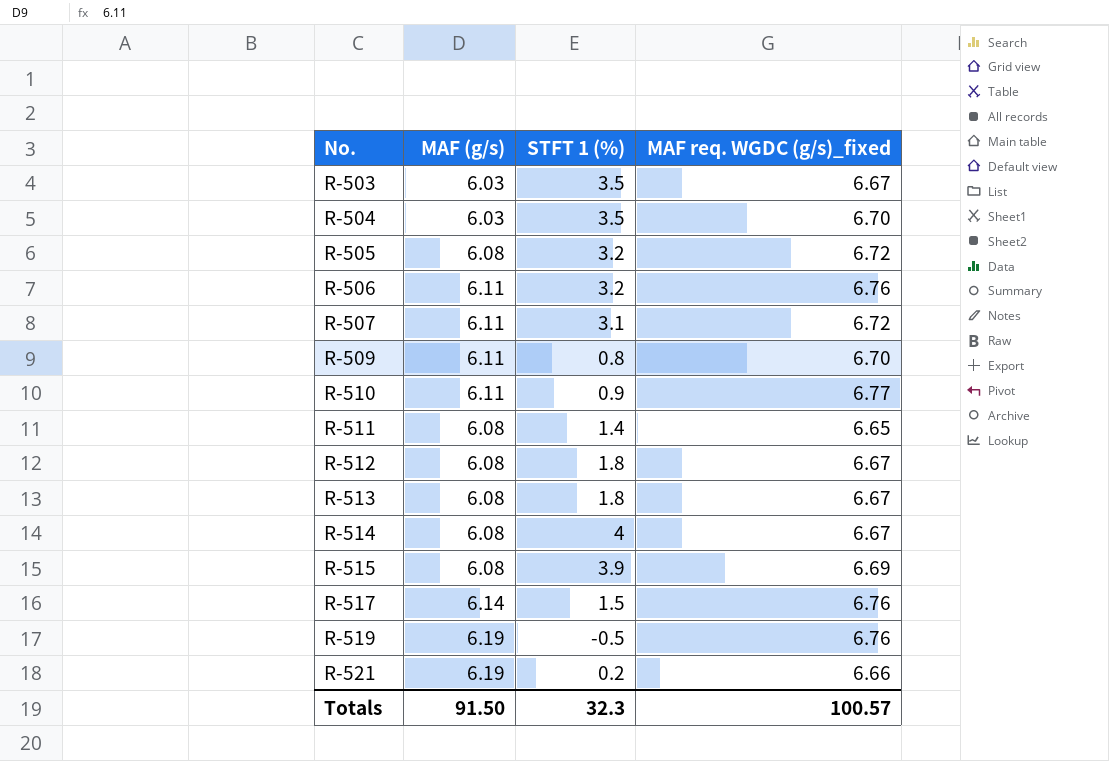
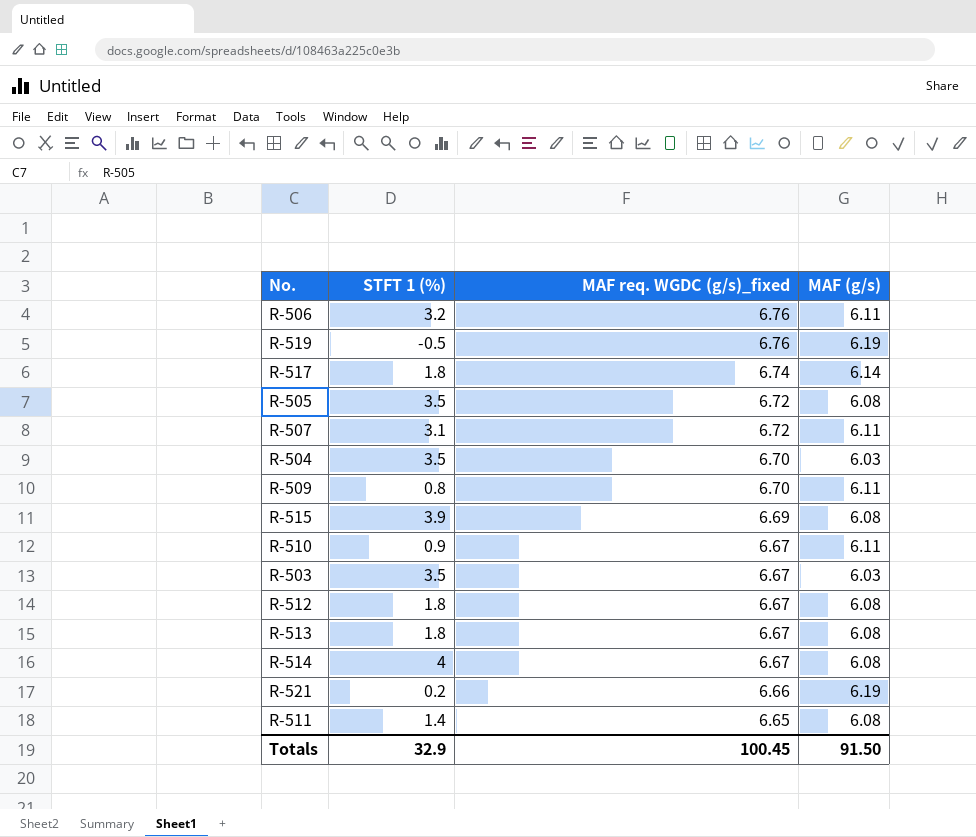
row order: No. ascending -> MAF req. WGDC (g/s)_fixed descending
column MAF (g/s) | position: 2 -> 4
R-517 | STFT 1 (%): 1.5 -> 1.8
R-517 | MAF req. WGDC (g/s)_fixed: 6.76 -> 6.74
R-505 | STFT 1 (%): 3.2 -> 3.5
R-510 | MAF req. WGDC (g/s)_fixed: 6.77 -> 6.67
Totals | STFT 1 (%): 32.3 -> 32.9
Totals | MAF req. WGDC (g/s)_fixed: 100.57 -> 100.45

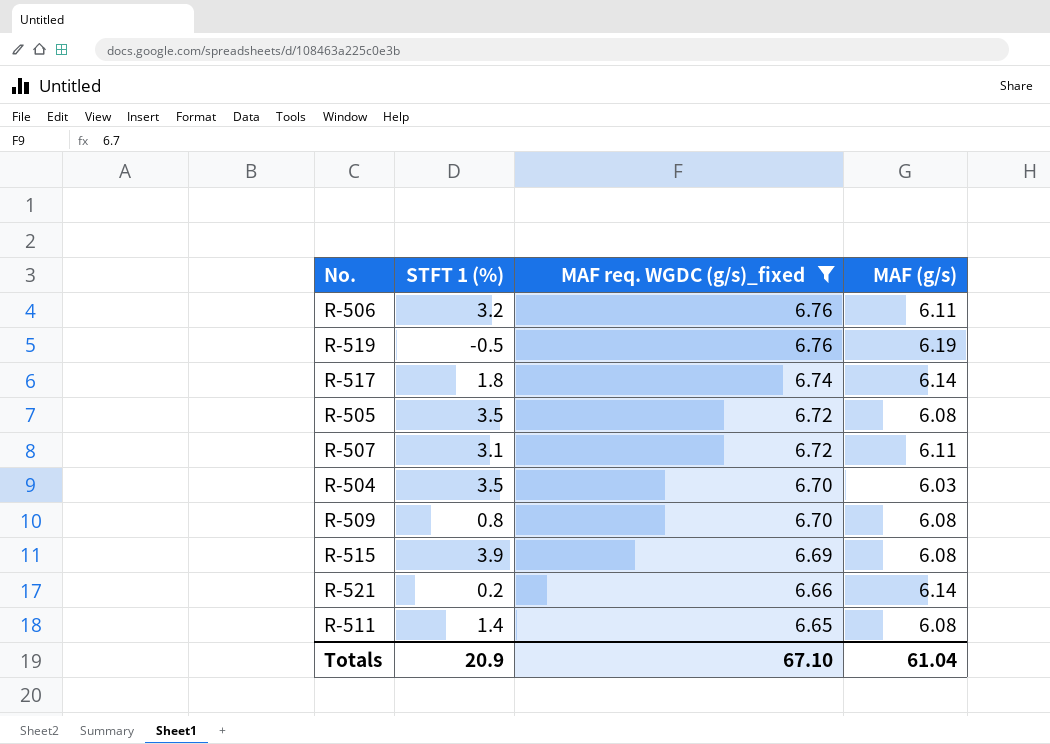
filter: none -> MAF req. WGDC (g/s)_fixed != 6.67
R-509 | MAF (g/s): 6.11 -> 6.08
R-521 | MAF (g/s): 6.19 -> 6.14
Totals | STFT 1 (%): 32.9 -> 20.9
Totals | MAF req. WGDC (g/s)_fixed: 100.45 -> 67.10
Totals | MAF (g/s): 91.50 -> 61.04

